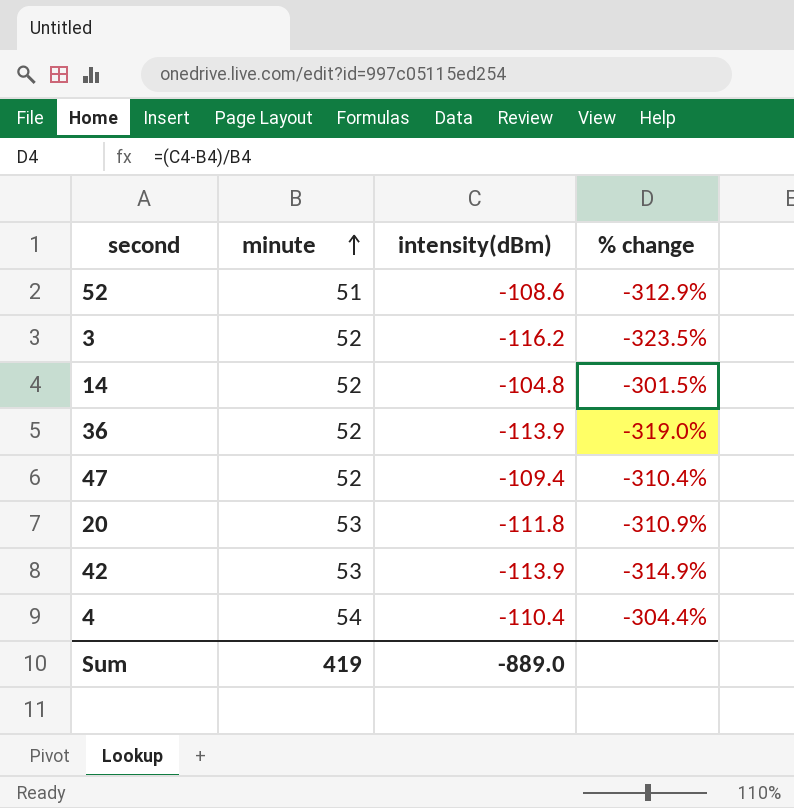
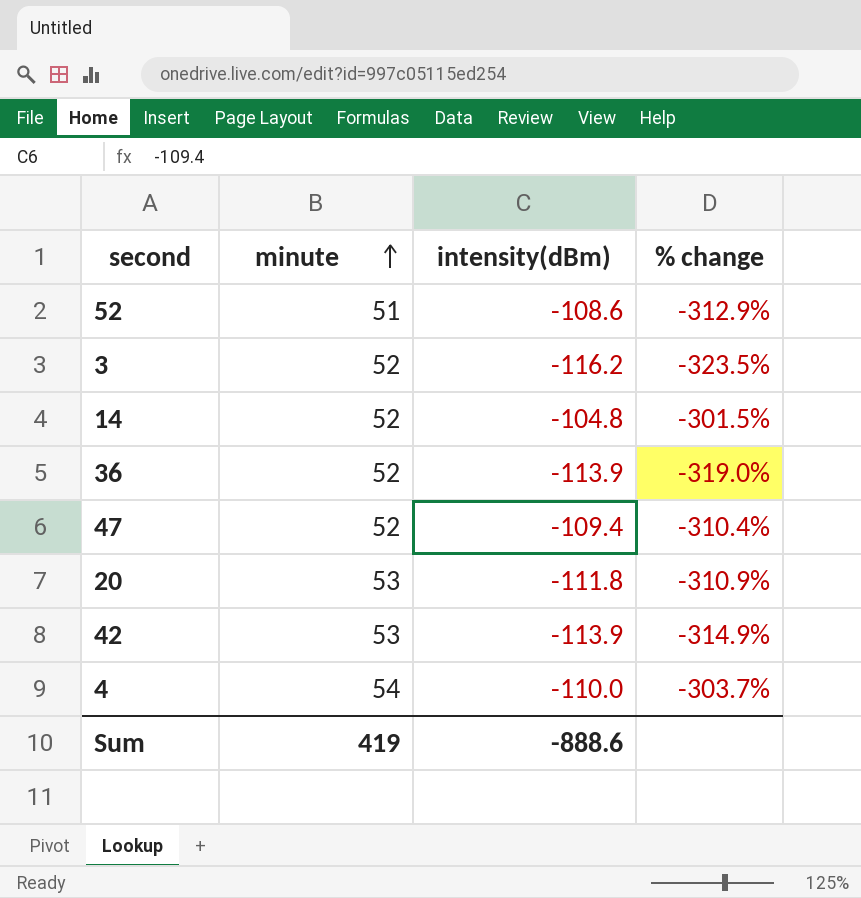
4 | intensity(dBm): -110.4 -> -110.0
4 | % change: -304.4% -> -303.7%
Sum | intensity(dBm): -889.0 -> -888.6

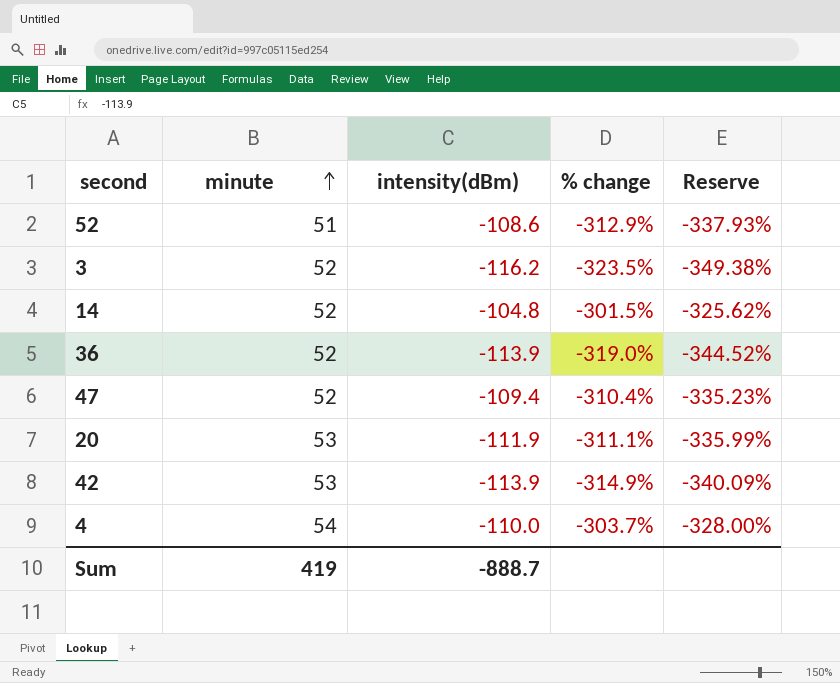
column Reserve | formula: none -> [% change] * 1.08
20 | intensity(dBm): -111.8 -> -111.9
20 | % change: -310.9% -> -311.1%
Sum | intensity(dBm): -888.6 -> -888.7

